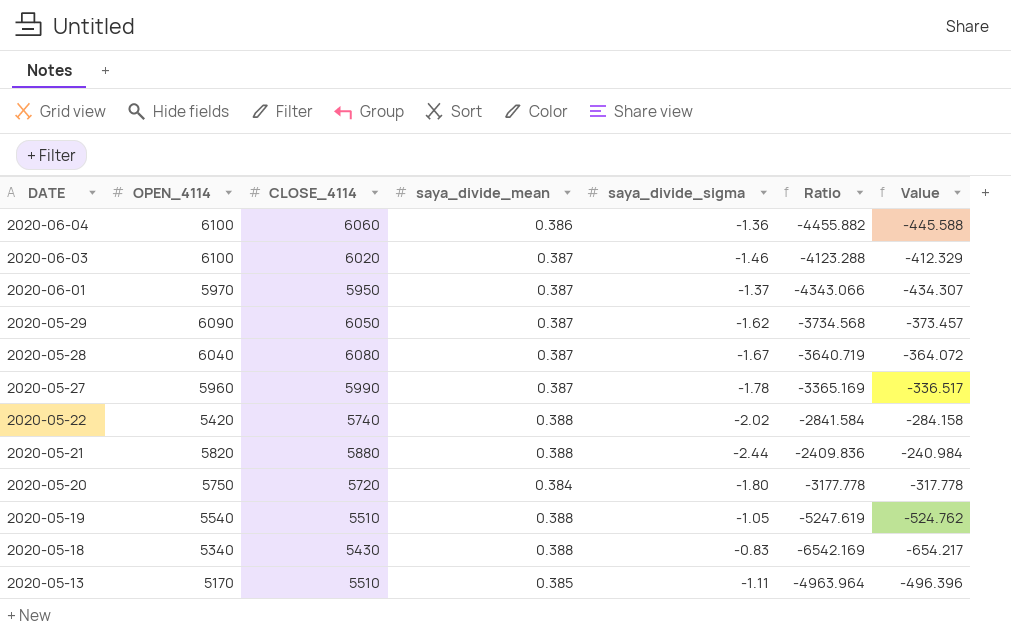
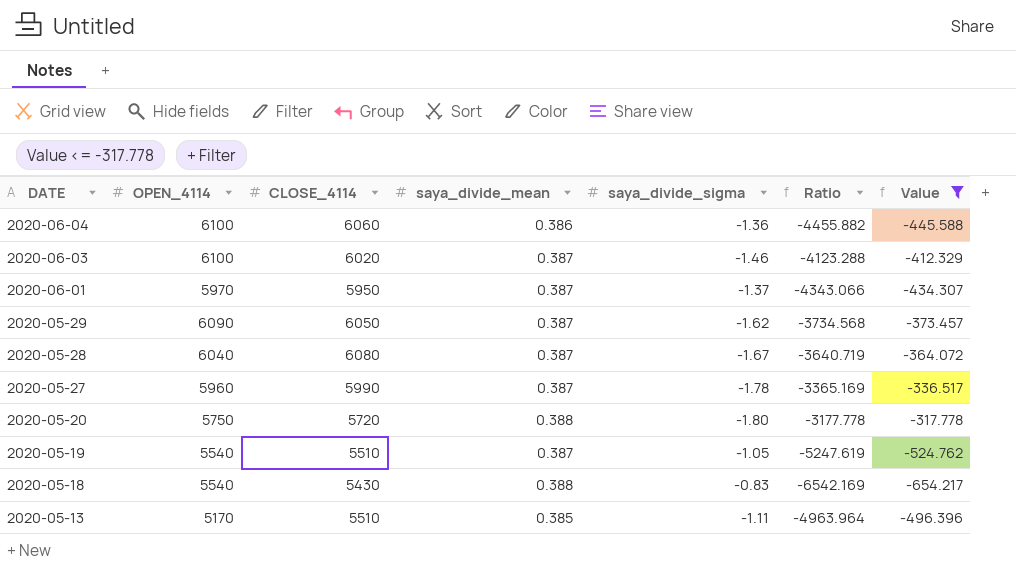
filter: none -> Value <= -317.778
2020-05-20 | saya_divide_mean: 0.384 -> 0.388
2020-05-19 | saya_divide_mean: 0.388 -> 0.387
2020-05-18 | OPEN_4114: 5340 -> 5540

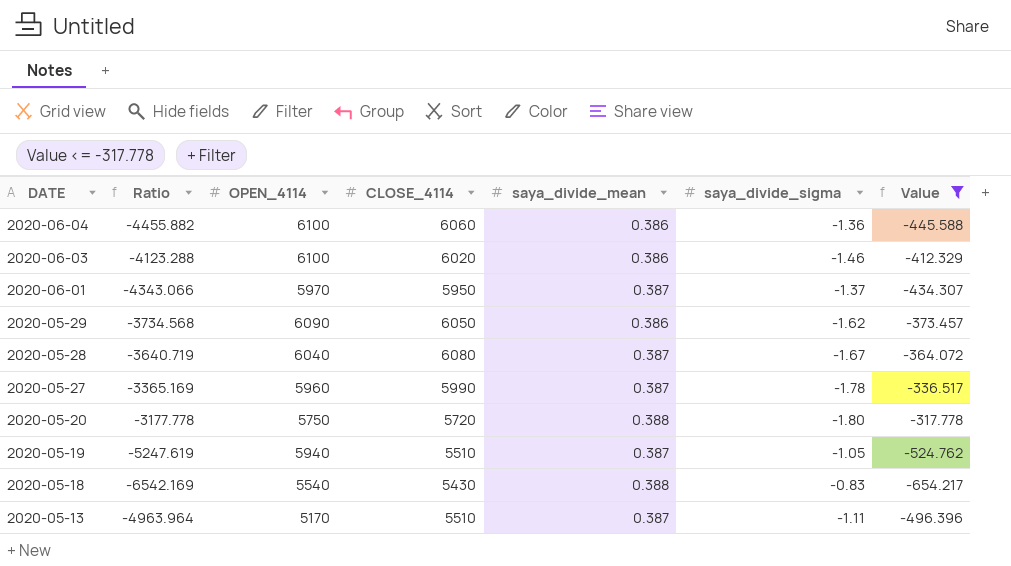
column Ratio | position: 6 -> 2
2020-06-03 | saya_divide_mean: 0.387 -> 0.386
2020-05-29 | saya_divide_mean: 0.387 -> 0.386
2020-05-19 | OPEN_4114: 5540 -> 5940
2020-05-13 | saya_divide_mean: 0.385 -> 0.387

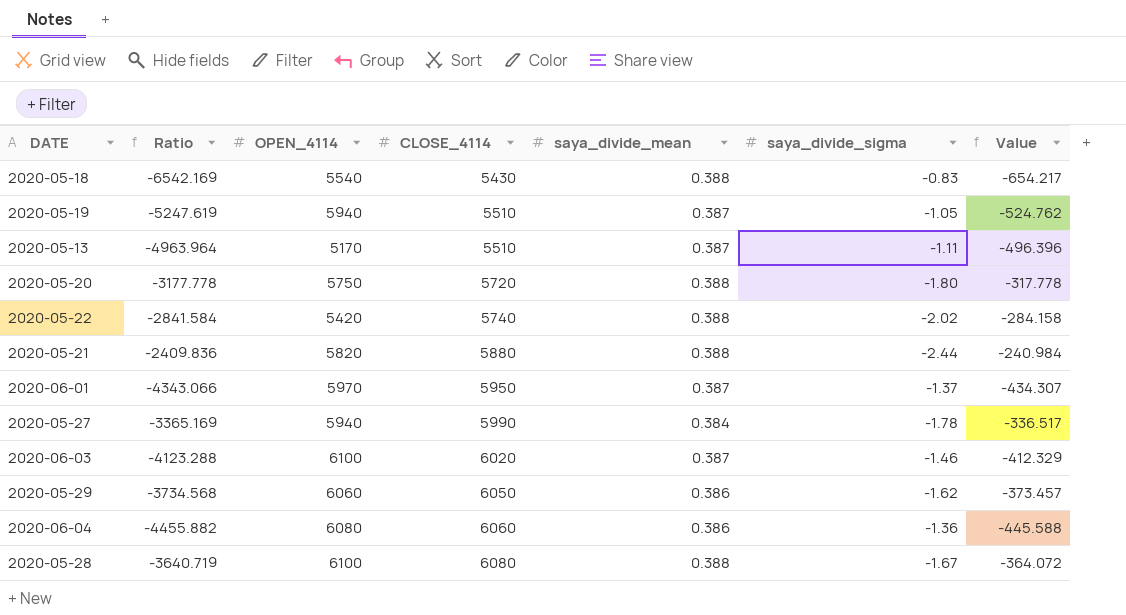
filter: Value <= -317.778 -> none
row order: DATE descending -> CLOSE_4114 ascending
2020-05-27 | OPEN_4114: 5960 -> 5940
2020-05-27 | saya_divide_mean: 0.387 -> 0.384
2020-06-03 | saya_divide_mean: 0.386 -> 0.387
2020-05-29 | OPEN_4114: 6090 -> 6060
2020-06-04 | OPEN_4114: 6100 -> 6080
2020-05-28 | OPEN_4114: 6040 -> 6100
2020-05-28 | saya_divide_mean: 0.387 -> 0.388

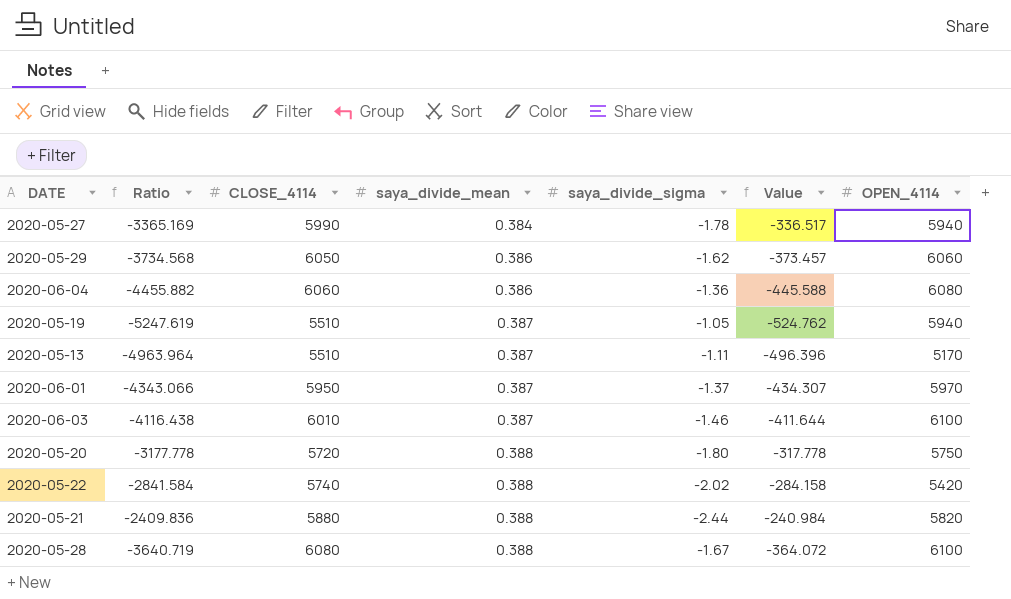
row order: CLOSE_4114 ascending -> saya_divide_mean ascending
column OPEN_4114 | position: 3 -> 7
row 2020-05-18: -6542.169 | 5540 | 5430 | 0.388 | -0.83 | -654.217 -> none
2020-06-03 | Ratio: -4123.288 -> -4116.438
2020-06-03 | CLOSE_4114: 6020 -> 6010
2020-06-03 | Value: -412.329 -> -411.644

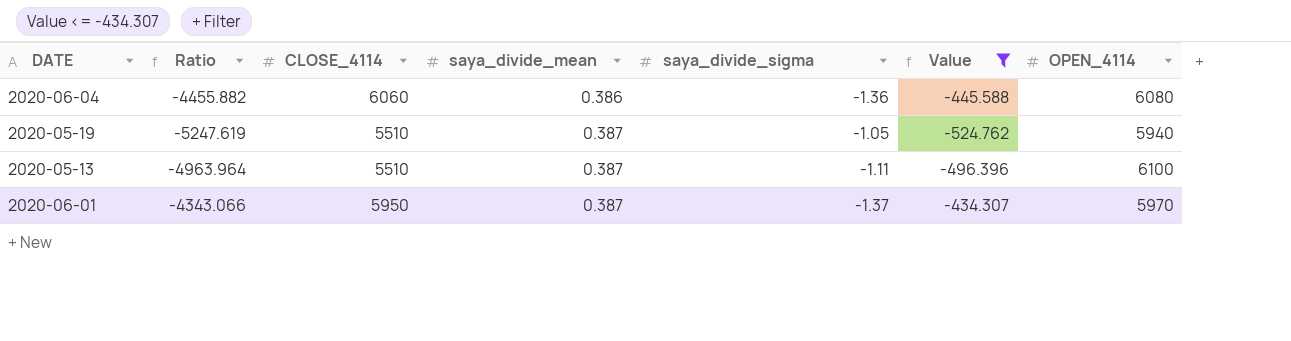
filter: none -> Value <= -434.307
2020-05-13 | OPEN_4114: 5170 -> 6100

